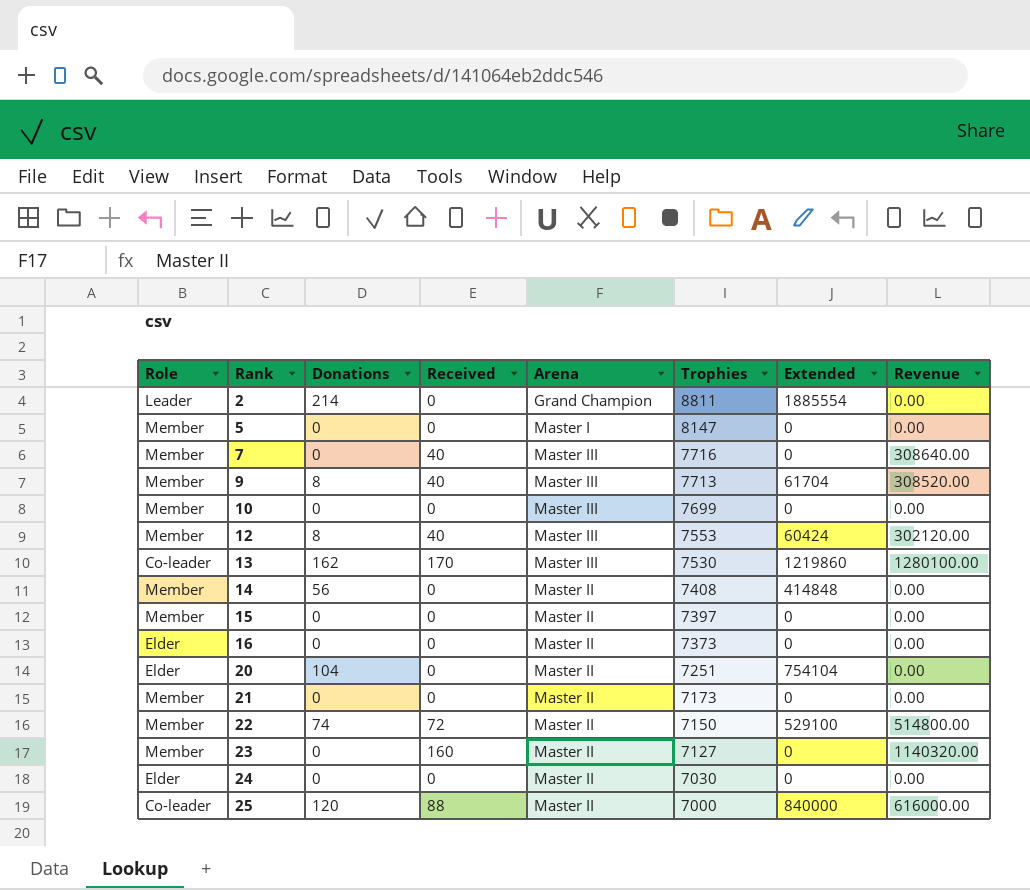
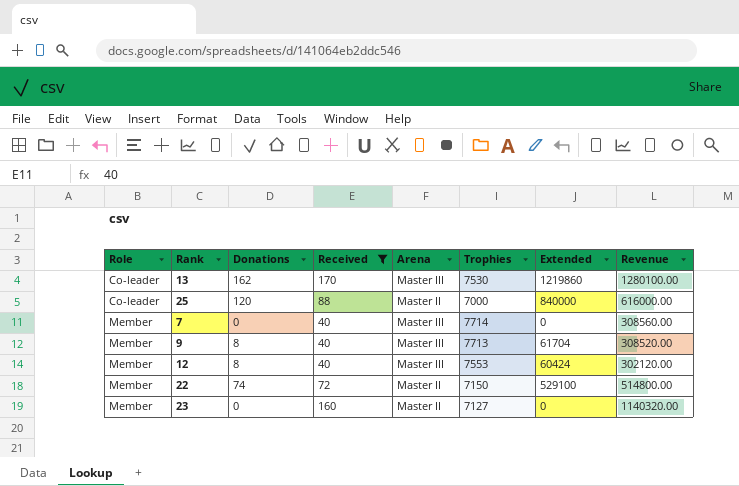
filter: none -> Received != 0
row order: Rank ascending -> Role ascending
7 | Trophies: 7716 -> 7714
7 | Revenue: 308640.00 -> 308560.00

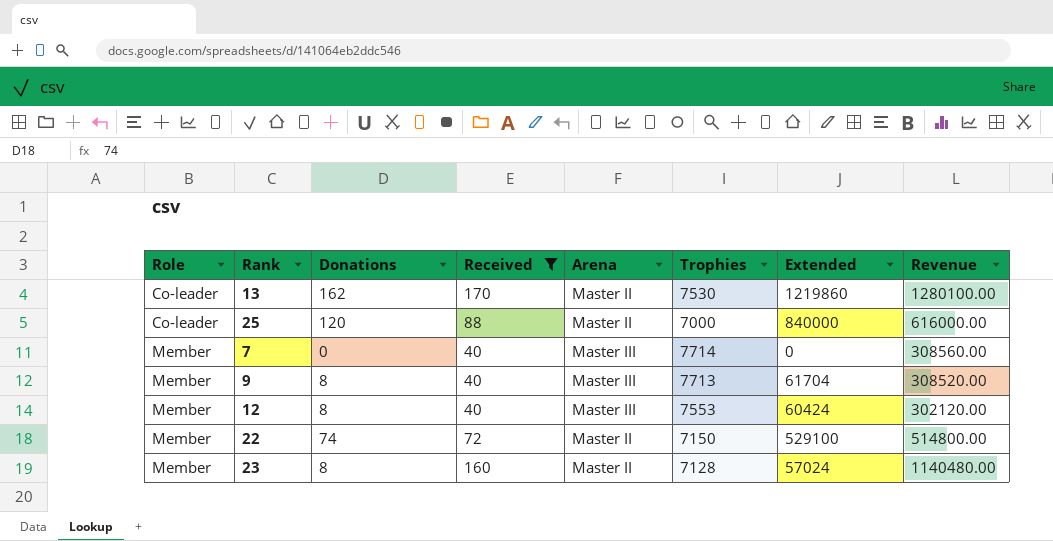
13 | Arena: Master III -> Master II
23 | Donations: 0 -> 8
23 | Trophies: 7127 -> 7128
23 | Extended: 0 -> 57024
23 | Revenue: 1140320.00 -> 1140480.00

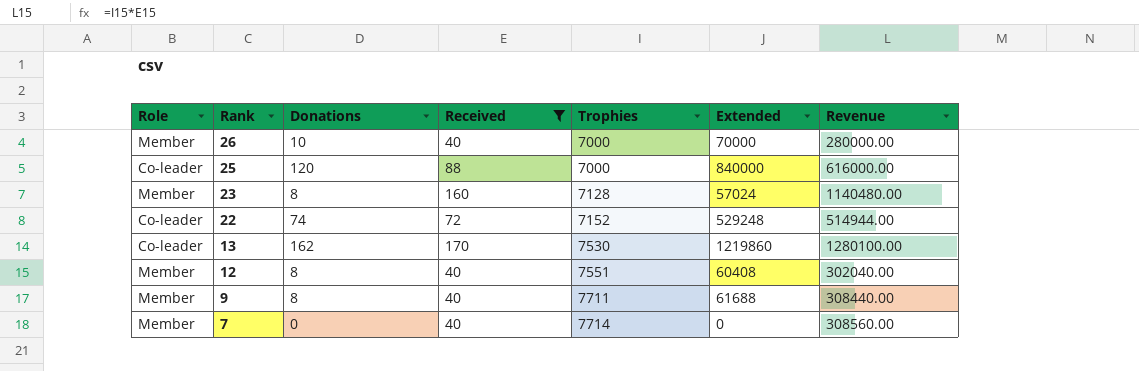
row order: Role ascending -> Rank descending
column Arena | position: 5 -> none
row 26: none -> Member | 10 | 40 | 7000 | 70000 | 280000.00
22 | Role: Member -> Co-leader
22 | Trophies: 7150 -> 7152
22 | Extended: 529100 -> 529248
22 | Revenue: 514800.00 -> 514944.00
12 | Trophies: 7553 -> 7551
12 | Extended: 60424 -> 60408
12 | Revenue: 302120.00 -> 302040.00
9 | Trophies: 7713 -> 7711
9 | Extended: 61704 -> 61688
9 | Revenue: 308520.00 -> 308440.00

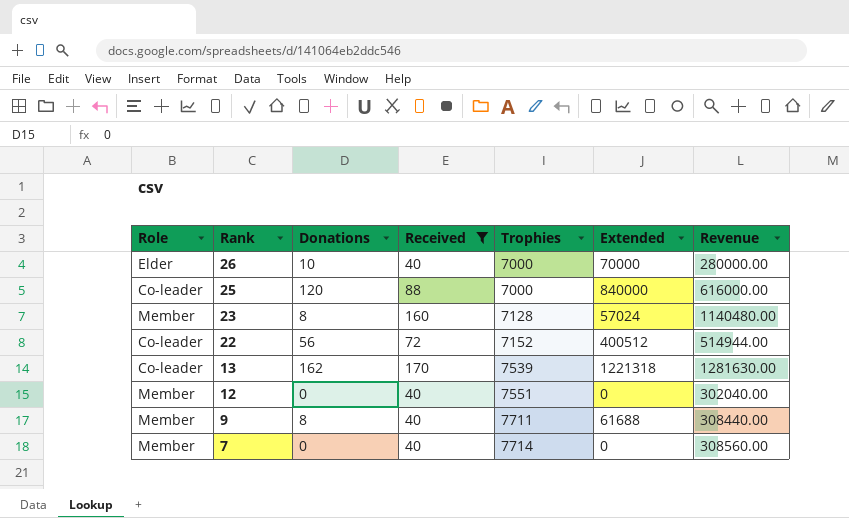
26 | Role: Member -> Elder
22 | Donations: 74 -> 56
22 | Extended: 529248 -> 400512
13 | Trophies: 7530 -> 7539
13 | Extended: 1219860 -> 1221318
13 | Revenue: 1280100.00 -> 1281630.00
12 | Donations: 8 -> 0
12 | Extended: 60408 -> 0

